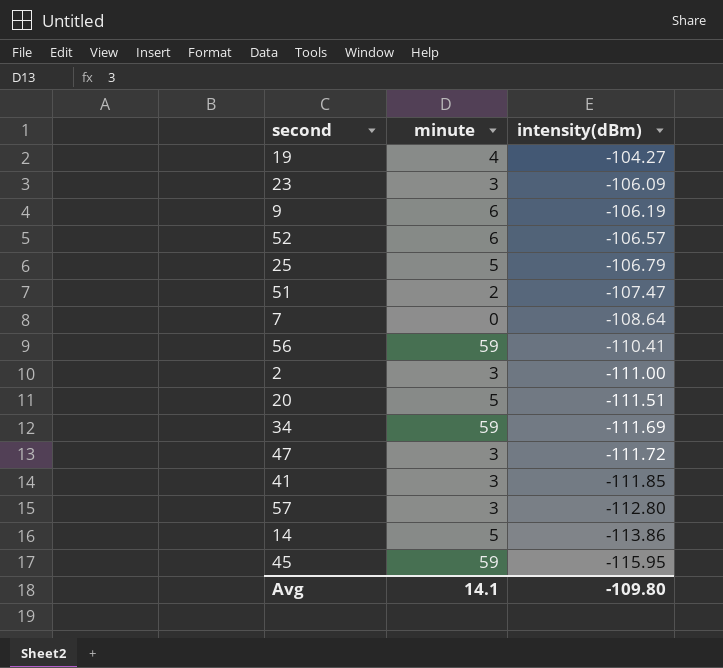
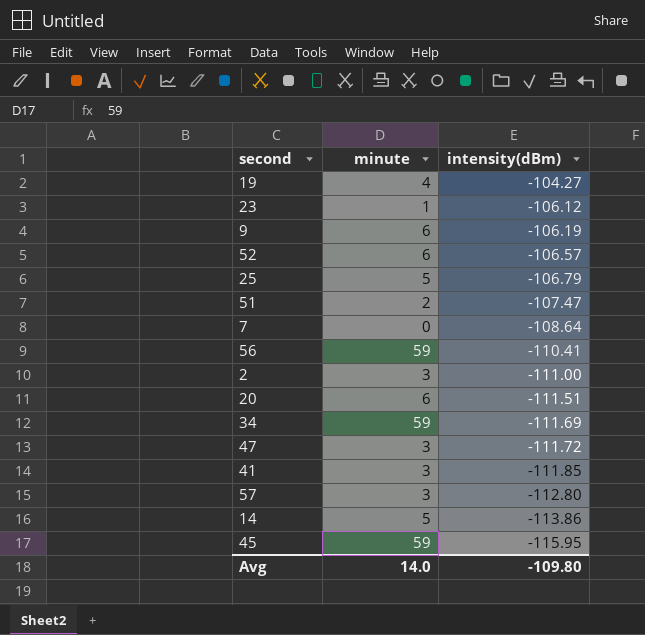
23 | minute: 3 -> 1
23 | intensity(dBm): -106.09 -> -106.12
20 | minute: 5 -> 6
Avg | minute: 14.1 -> 14.0

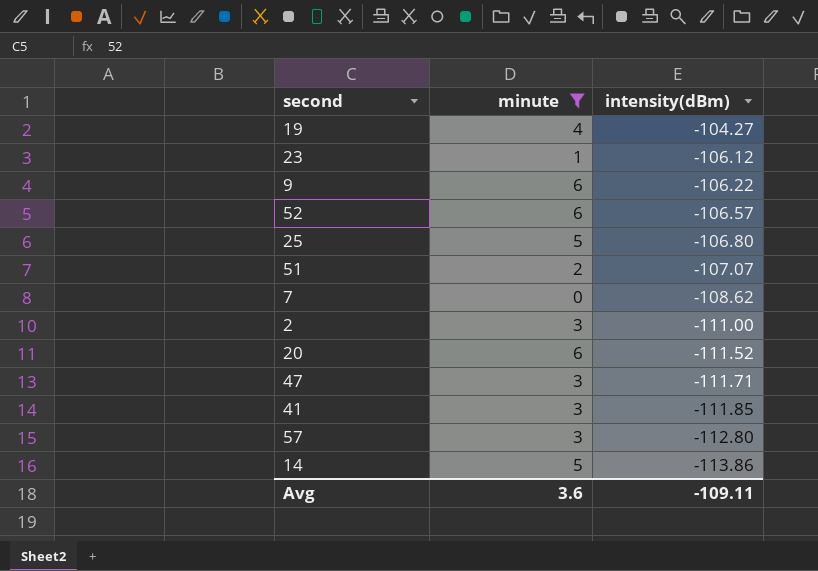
filter: none -> minute != 59
9 | intensity(dBm): -106.19 -> -106.22
25 | intensity(dBm): -106.79 -> -106.80
51 | intensity(dBm): -107.47 -> -107.07
7 | intensity(dBm): -108.64 -> -108.62
20 | intensity(dBm): -111.51 -> -111.52
47 | intensity(dBm): -111.72 -> -111.71
Avg | minute: 14.0 -> 3.6
Avg | intensity(dBm): -109.80 -> -109.11

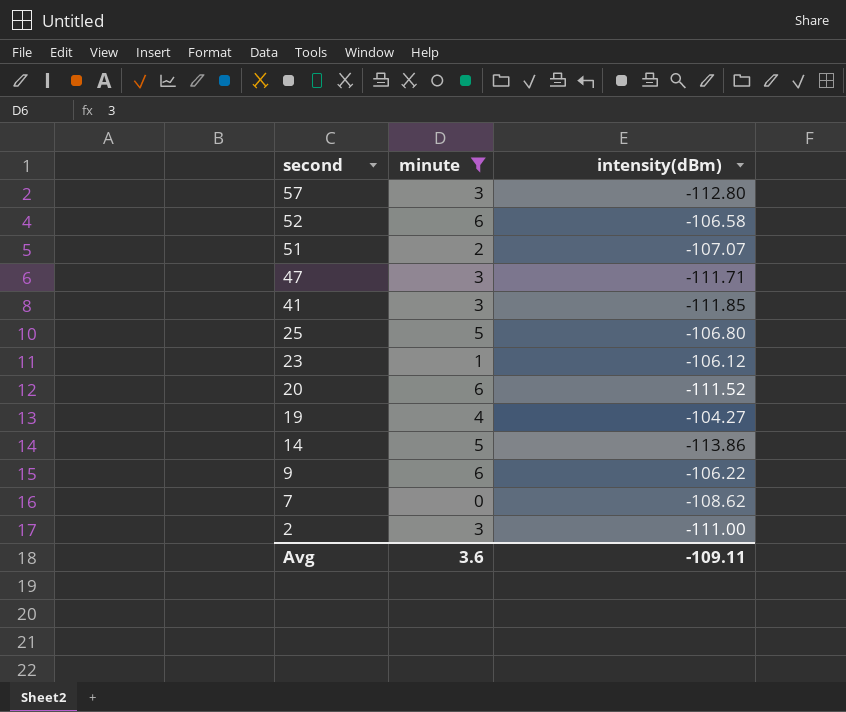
row order: intensity(dBm) descending -> second descending
52 | intensity(dBm): -106.57 -> -106.58

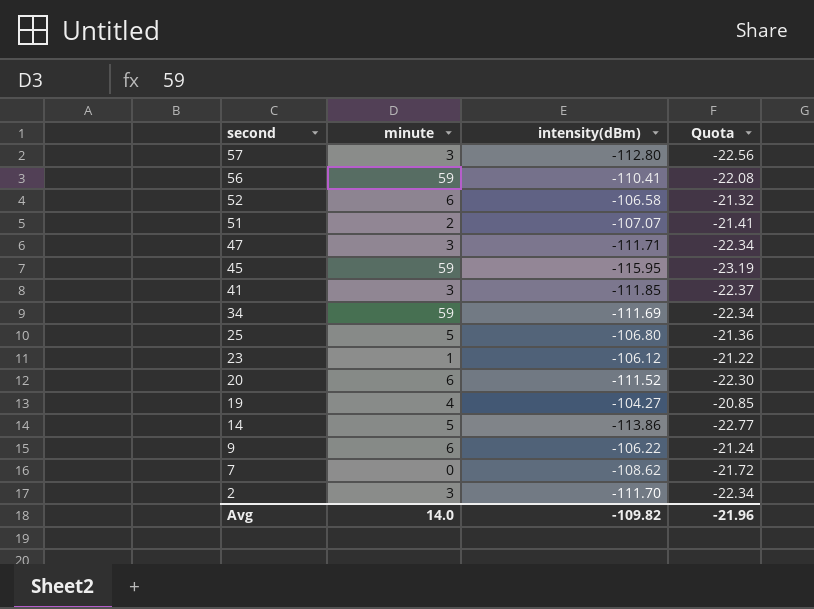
filter: minute != 59 -> none
column Quota | formula: none -> [intensity(dBm)] * 0.2
2 | intensity(dBm): -111.00 -> -111.70
Avg | minute: 3.6 -> 14.0
Avg | intensity(dBm): -109.11 -> -109.82

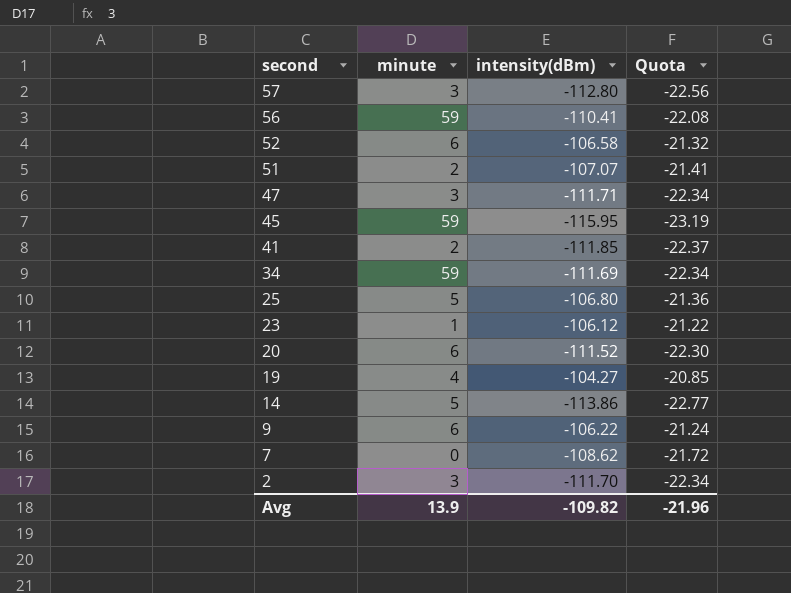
41 | minute: 3 -> 2
Avg | minute: 14.0 -> 13.9

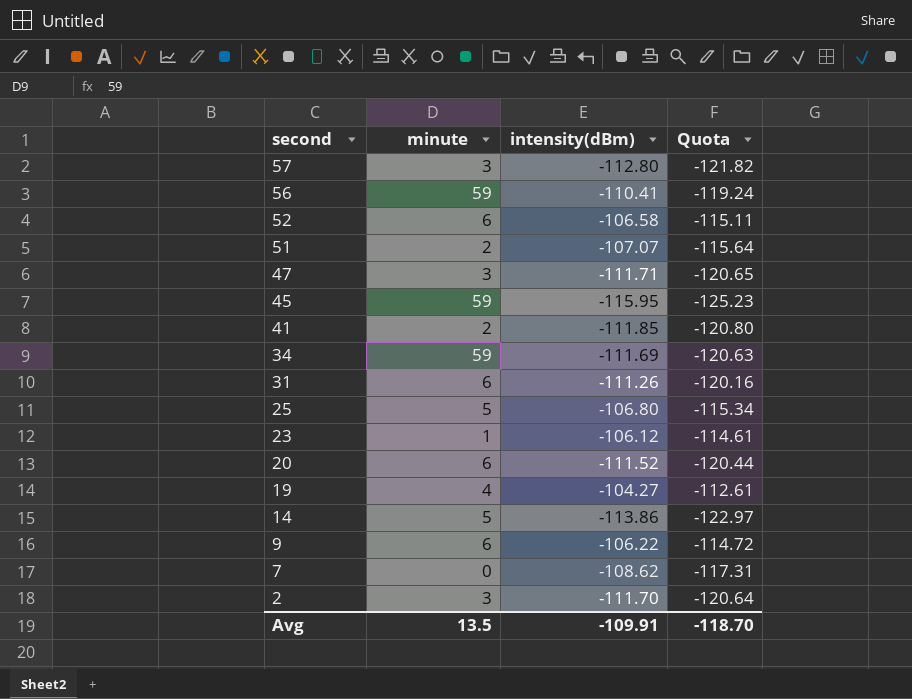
column Quota | formula: [intensity(dBm)] * 0.2 -> [intensity(dBm)] * 1.08
row 31: none -> 6 | -111.26 | -120.16
Avg | minute: 13.9 -> 13.5
Avg | intensity(dBm): -109.82 -> -109.91
Avg | Quota: -21.96 -> -118.70

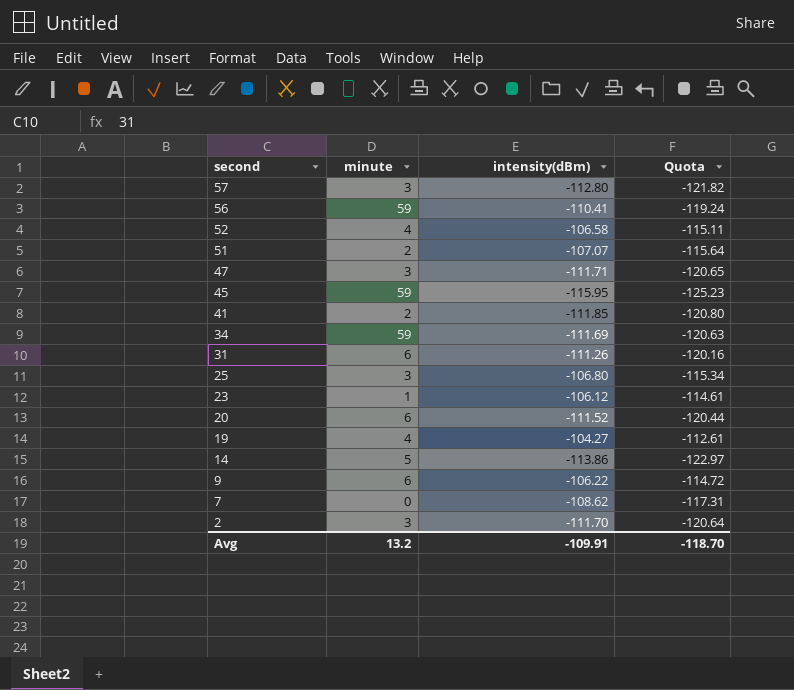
52 | minute: 6 -> 4
25 | minute: 5 -> 3
Avg | minute: 13.5 -> 13.2

